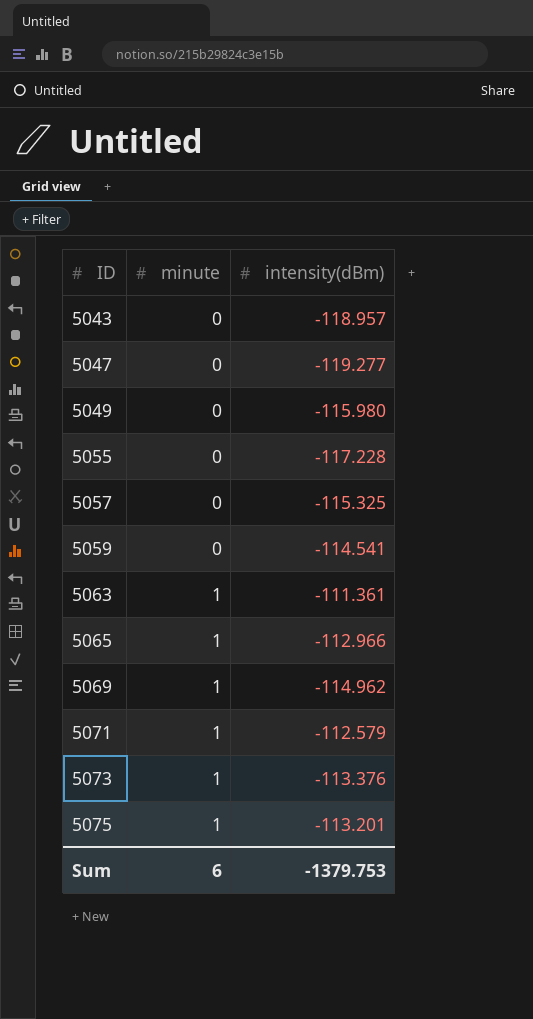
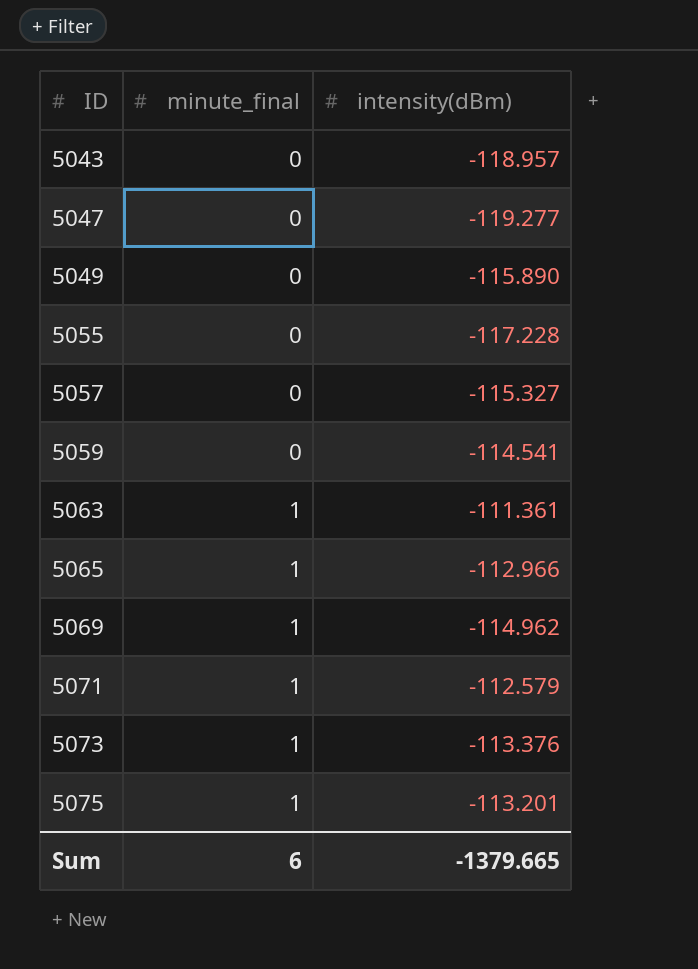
column name: minute -> minute_final
5049 | intensity(dBm): -115.980 -> -115.890
5057 | intensity(dBm): -115.325 -> -115.327
Sum | intensity(dBm): -1379.753 -> -1379.665

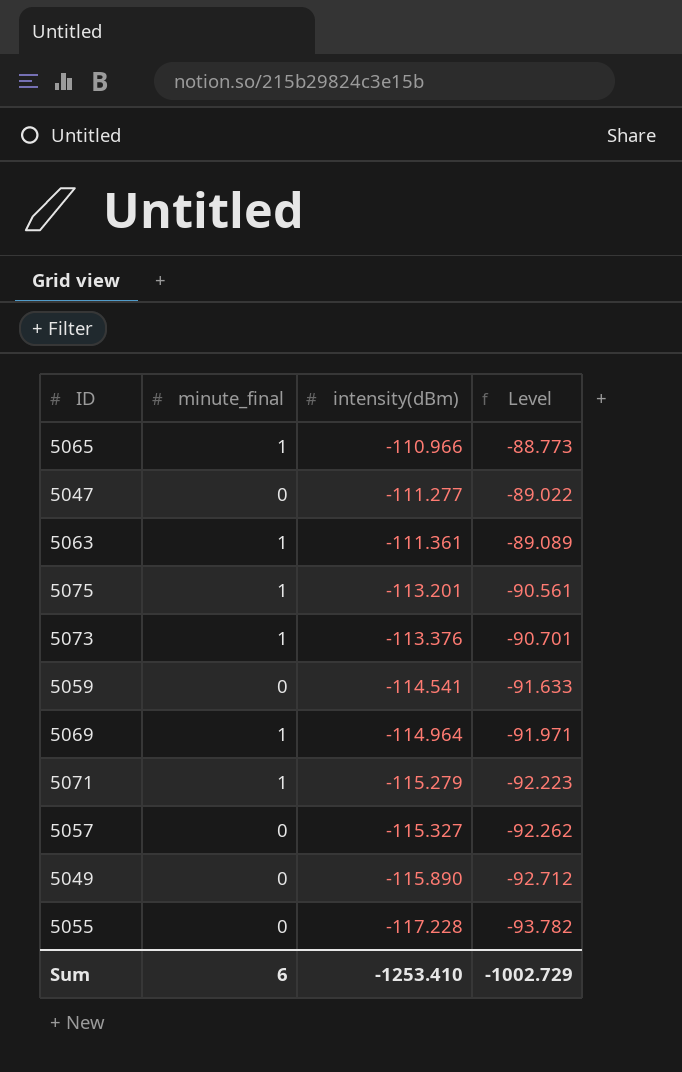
row order: ID ascending -> intensity(dBm) descending
column Level | formula: none -> [intensity(dBm)] * 0.8
row 5043: 0 | -118.957 -> none
5065 | intensity(dBm): -112.966 -> -110.966
5047 | intensity(dBm): -119.277 -> -111.277
5069 | intensity(dBm): -114.962 -> -114.964
5071 | intensity(dBm): -112.579 -> -115.279
Sum | intensity(dBm): -1379.665 -> -1253.410

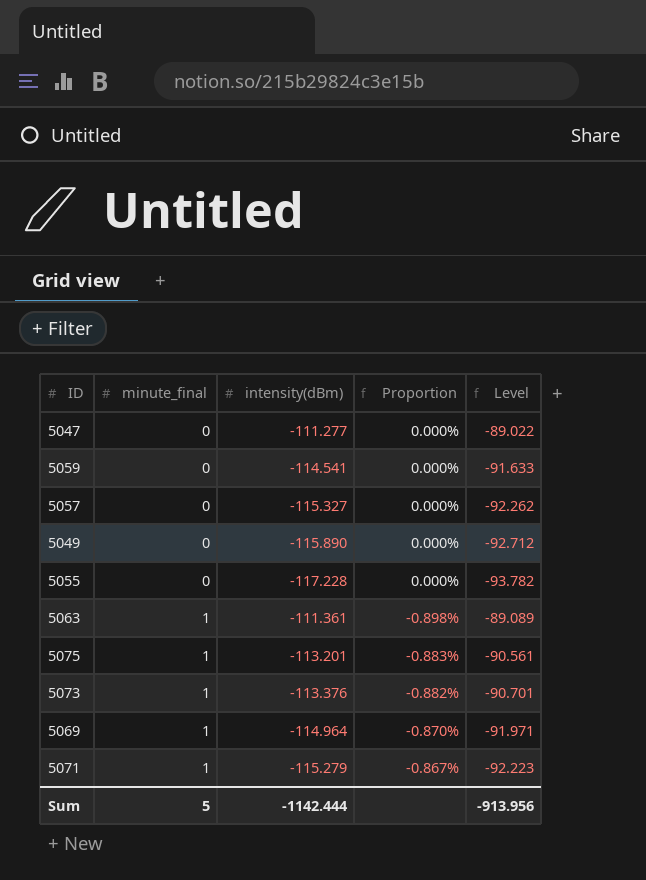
row order: intensity(dBm) descending -> minute_final ascending
column Proportion | formula: none -> [minute_final] / [intensity(dBm)]
row 5065: 1 | -110.966 | -88.773 -> none
Sum | minute_final: 6 -> 5
Sum | intensity(dBm): -1253.410 -> -1142.444
Sum | Level: -1002.729 -> -913.956

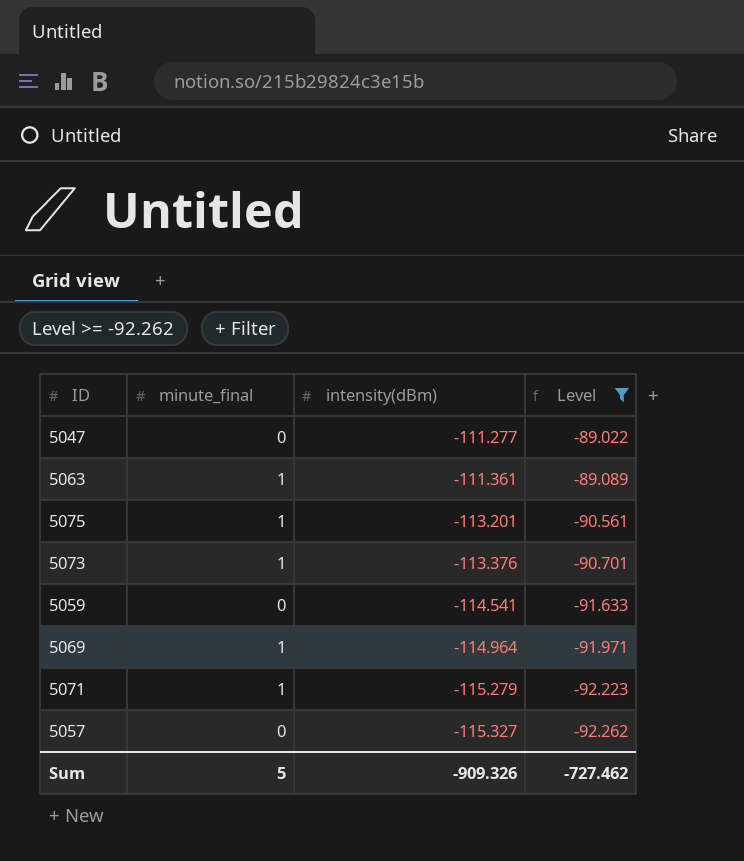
filter: none -> Level >= -92.262
row order: minute_final ascending -> intensity(dBm) descending
column Proportion | formula: [minute_final] / [intensity(dBm)] -> none
Sum | intensity(dBm): -1142.444 -> -909.326
Sum | Level: -913.956 -> -727.462

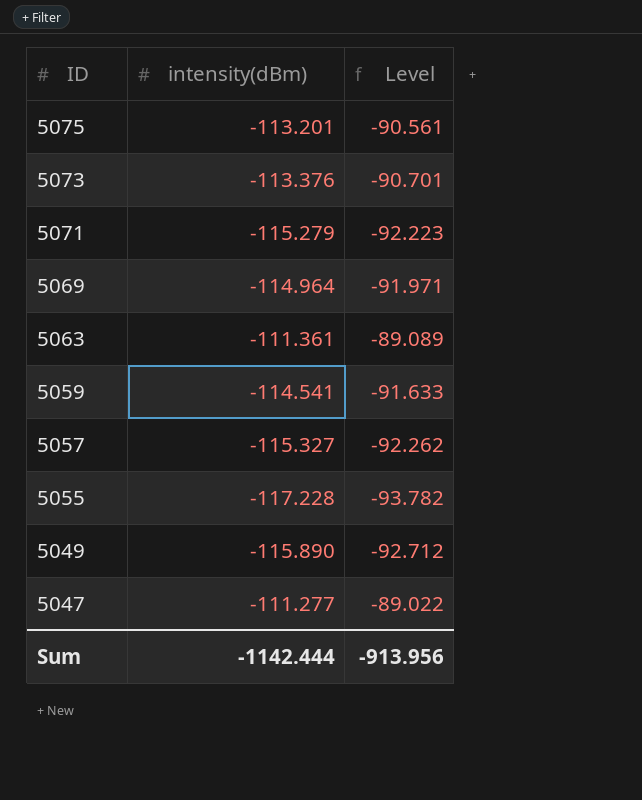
filter: Level >= -92.262 -> none
row order: intensity(dBm) descending -> ID descending
column minute_final | position: 2 -> none
Sum | intensity(dBm): -909.326 -> -1142.444
Sum | Level: -727.462 -> -913.956

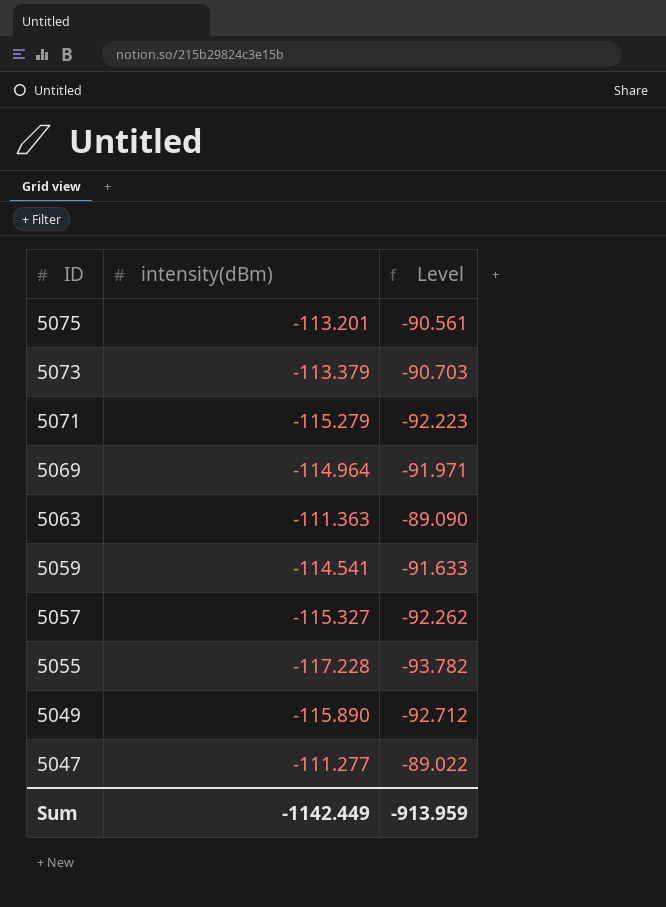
5073 | intensity(dBm): -113.376 -> -113.379
5073 | Level: -90.701 -> -90.703
5063 | intensity(dBm): -111.361 -> -111.363
5063 | Level: -89.089 -> -89.090
Sum | intensity(dBm): -1142.444 -> -1142.449
Sum | Level: -913.956 -> -913.959

